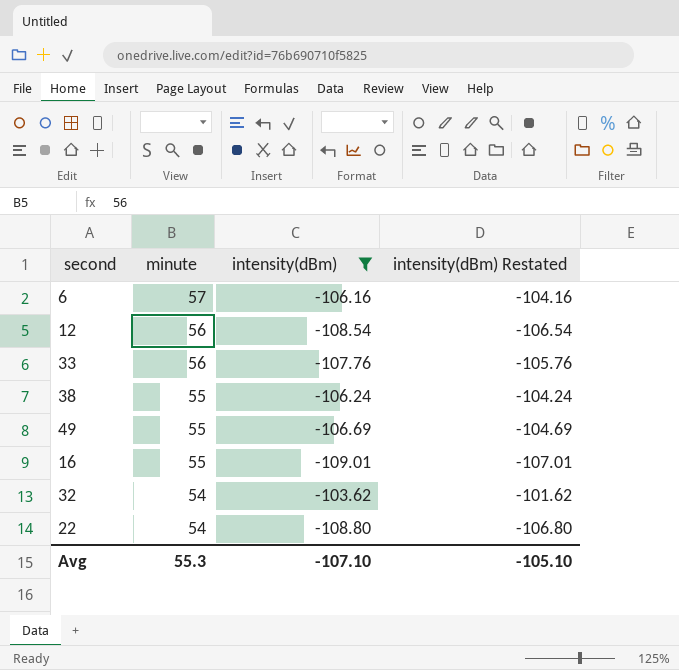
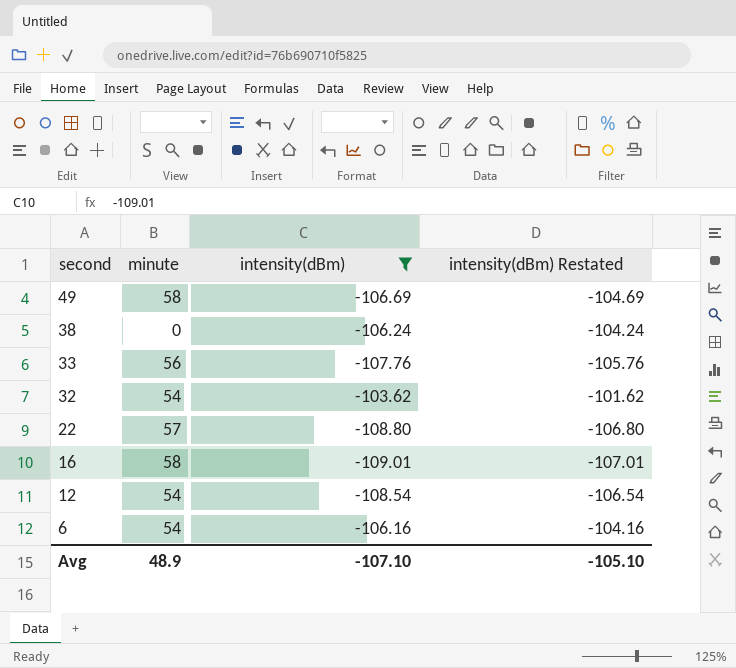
row order: minute descending -> second descending
49 | minute: 55 -> 58
38 | minute: 55 -> 0
22 | minute: 54 -> 57
16 | minute: 55 -> 58
12 | minute: 56 -> 54
6 | minute: 57 -> 54
Avg | minute: 55.3 -> 48.9

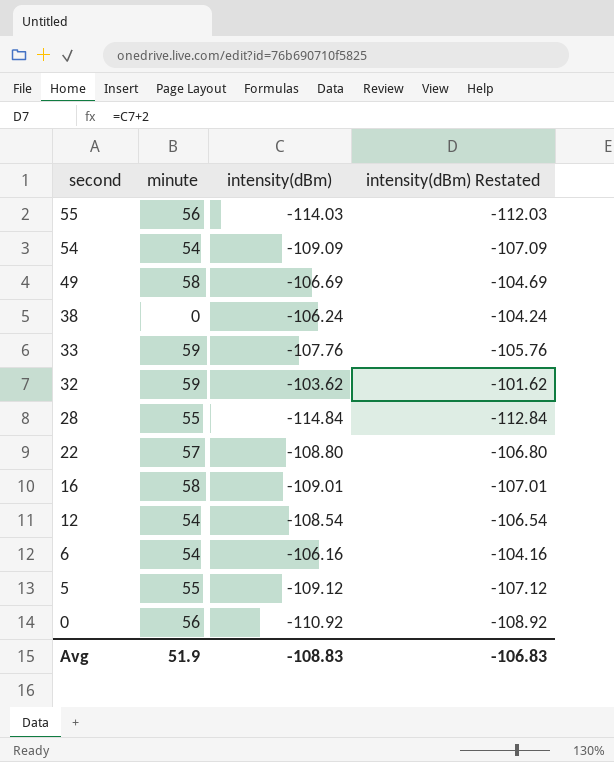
filter: intensity(dBm) >= -109.01 -> none
33 | minute: 56 -> 59
32 | minute: 54 -> 59
Avg | minute: 48.9 -> 51.9
Avg | intensity(dBm): -107.10 -> -108.83
Avg | intensity(dBm) Restated: -105.10 -> -106.83

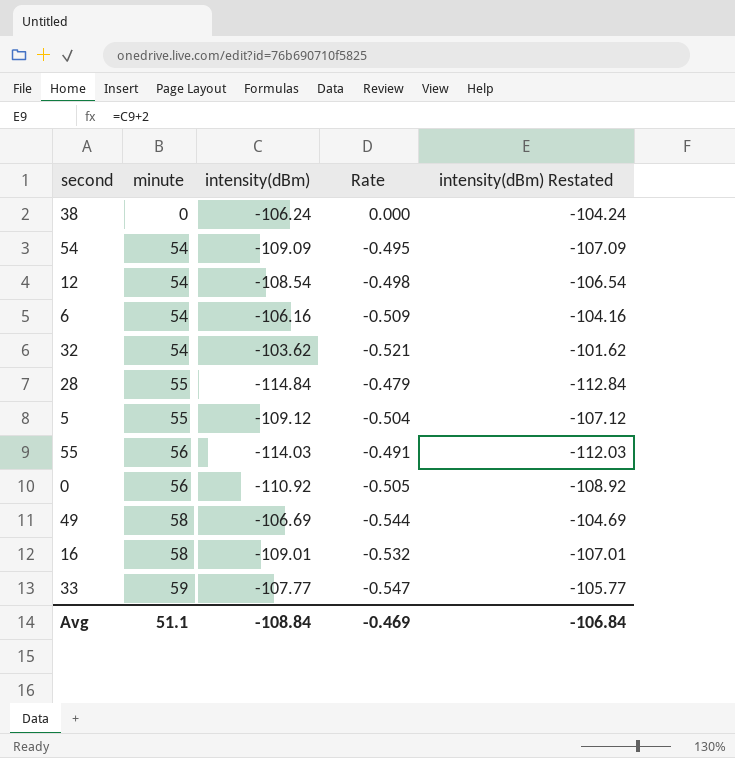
row order: second descending -> minute ascending
column Rate | formula: none -> [minute] / [intensity(dBm)]
row 22: 57 | -108.80 | -106.80 -> none
32 | minute: 59 -> 54
33 | intensity(dBm): -107.76 -> -107.77
33 | intensity(dBm) Restated: -105.76 -> -105.77
Avg | minute: 51.9 -> 51.1
Avg | intensity(dBm): -108.83 -> -108.84
Avg | intensity(dBm) Restated: -106.83 -> -106.84

